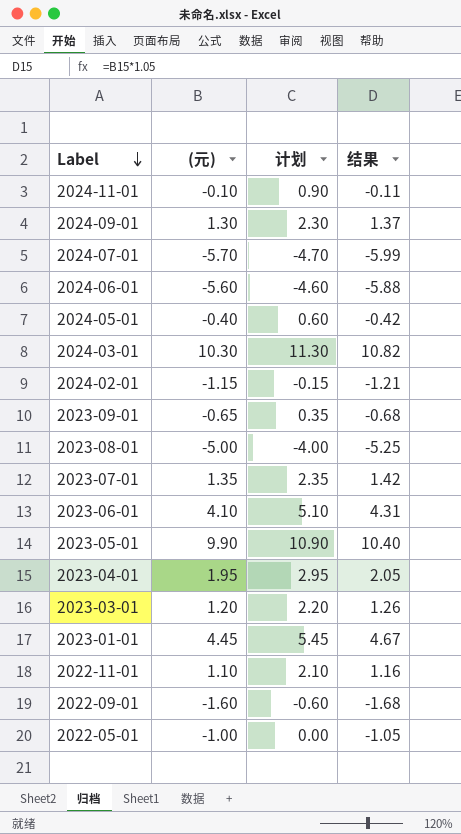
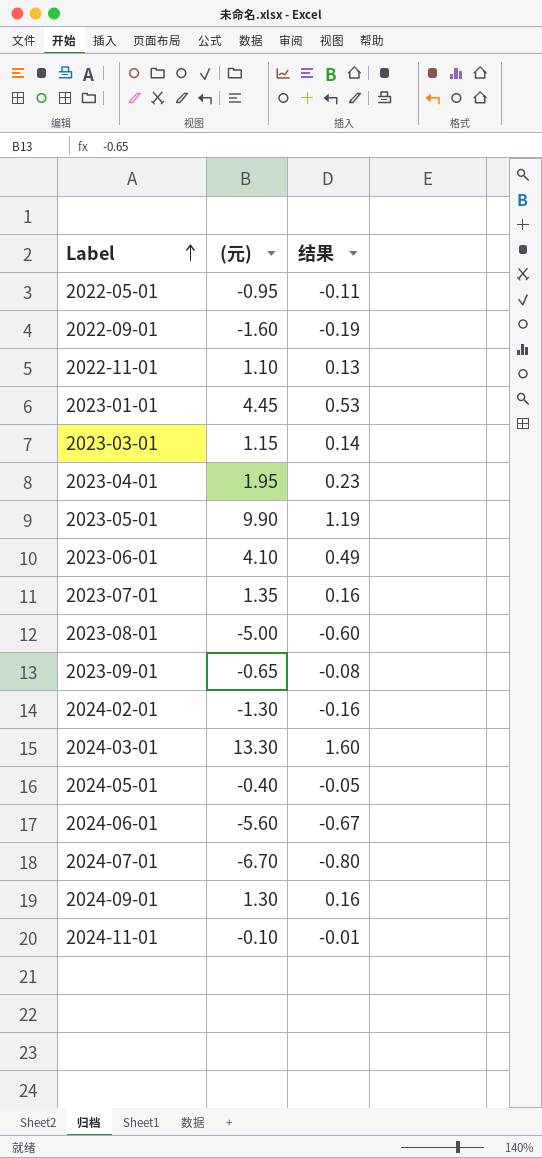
row order: Label descending -> Label ascending
column 计划 | formula: [(元)] + 1 -> none
column 结果 | formula: [(元)] * 1.05 -> [(元)] * 0.12
2022-05-01 | (元): -1.00 -> -0.95
2023-03-01 | (元): 1.20 -> 1.15
2024-02-01 | (元): -1.15 -> -1.30
2024-03-01 | (元): 10.30 -> 13.30
2024-07-01 | (元): -5.70 -> -6.70

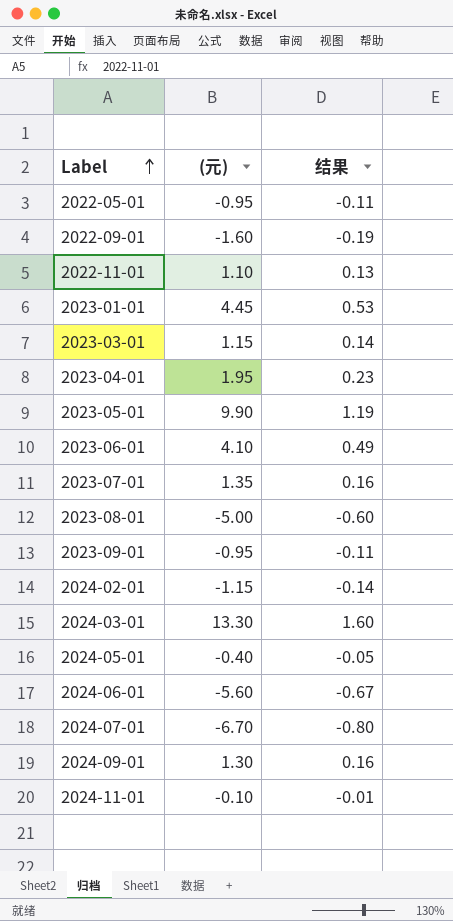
2023-09-01 | (元): -0.65 -> -0.95
2023-09-01 | 结果: -0.08 -> -0.11
2024-02-01 | (元): -1.30 -> -1.15
2024-02-01 | 结果: -0.16 -> -0.14

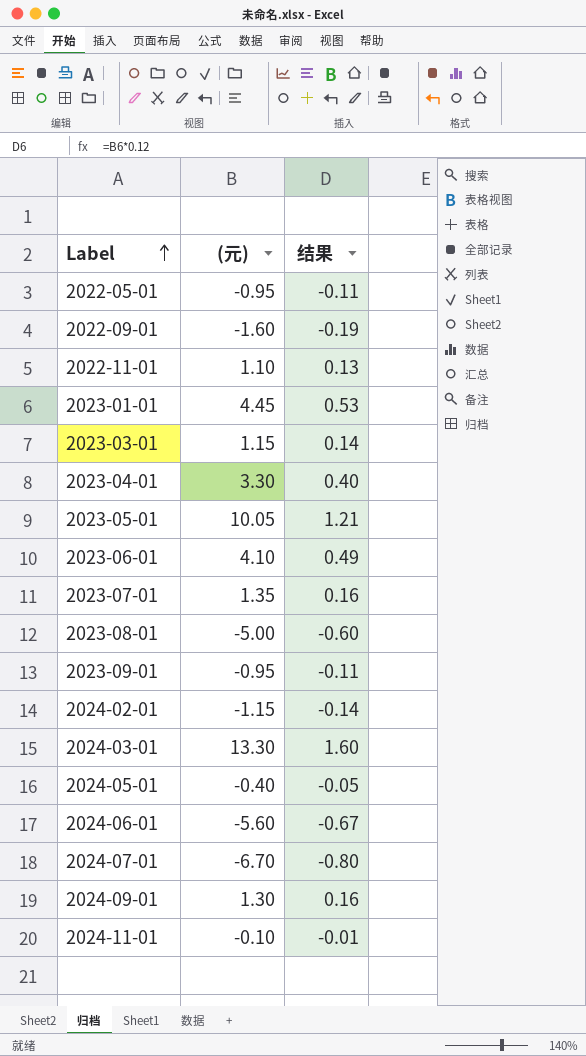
2023-04-01 | (元): 1.95 -> 3.30
2023-04-01 | 结果: 0.23 -> 0.40
2023-05-01 | (元): 9.90 -> 10.05
2023-05-01 | 结果: 1.19 -> 1.21

